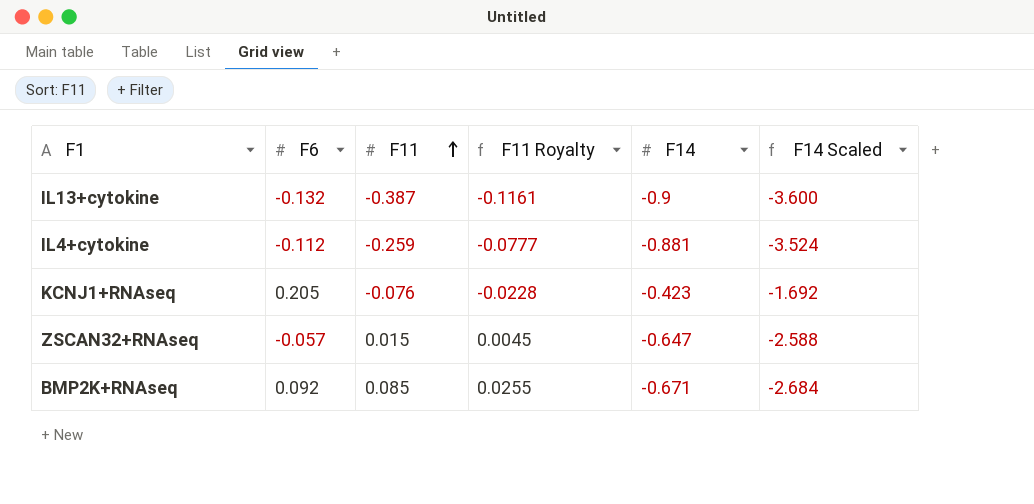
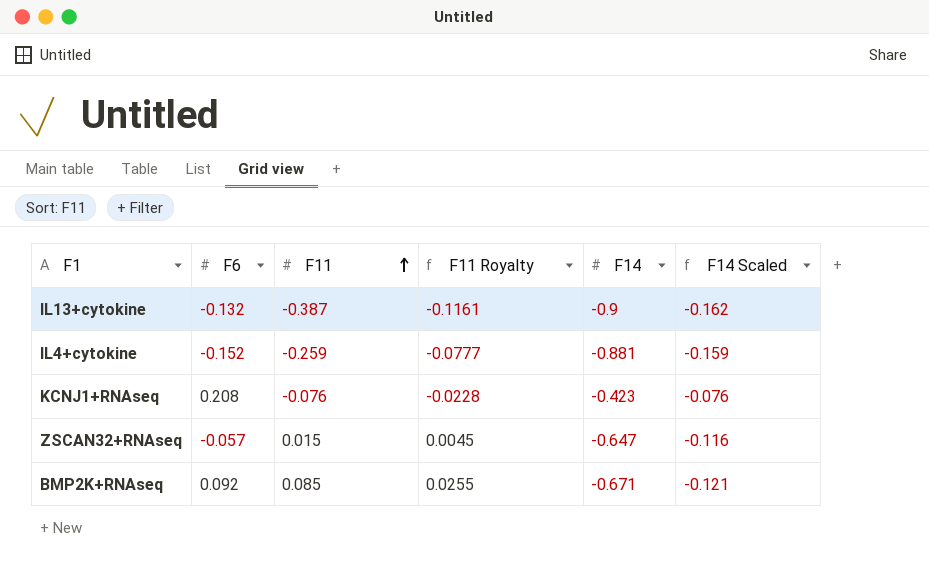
column F14 Scaled | formula: [F14] * 4 -> [F14] * 0.18
IL4+cytokine | F6: -0.112 -> -0.152
KCNJ1+RNAseq | F6: 0.205 -> 0.208

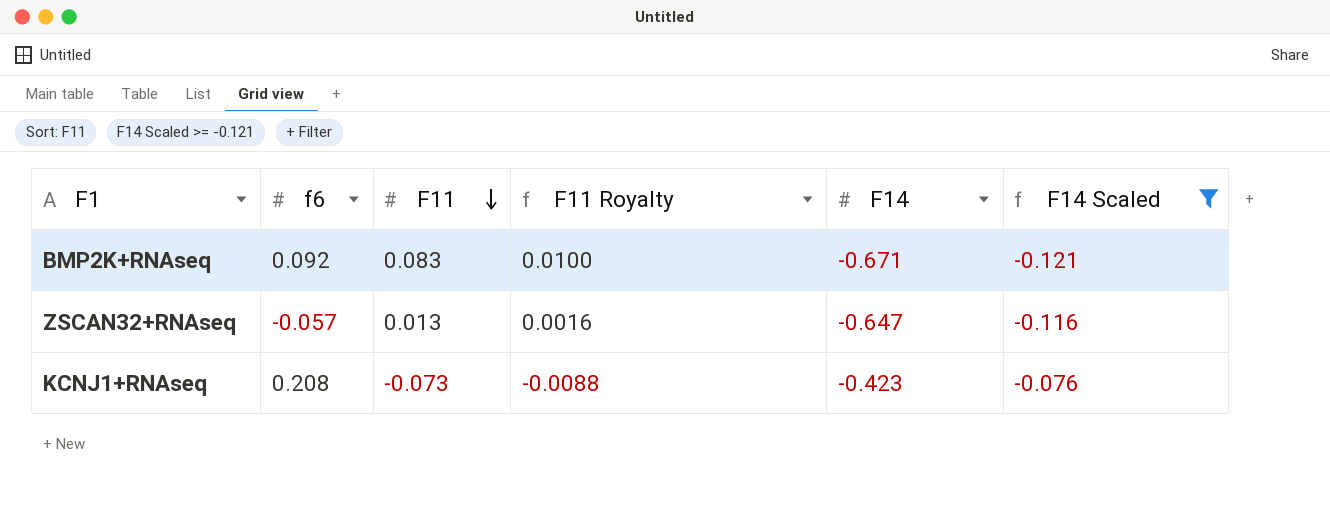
filter: none -> F14 Scaled >= -0.121
row order: F11 ascending -> F11 descending
column name: F6 -> f6
column F11 Royalty | formula: [F11] * 0.3 -> [F11] * 0.12
BMP2K+RNAseq | F11: 0.085 -> 0.083
ZSCAN32+RNAseq | F11: 0.015 -> 0.013
KCNJ1+RNAseq | F11: -0.076 -> -0.073

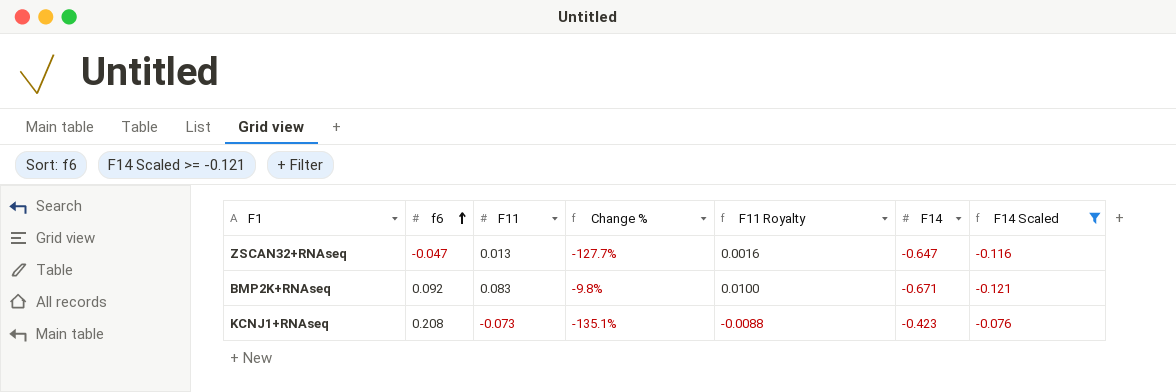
row order: F11 descending -> f6 ascending
column Change % | formula: none -> ([F11] - [f6]) / [f6]
ZSCAN32+RNAseq | f6: -0.057 -> -0.047

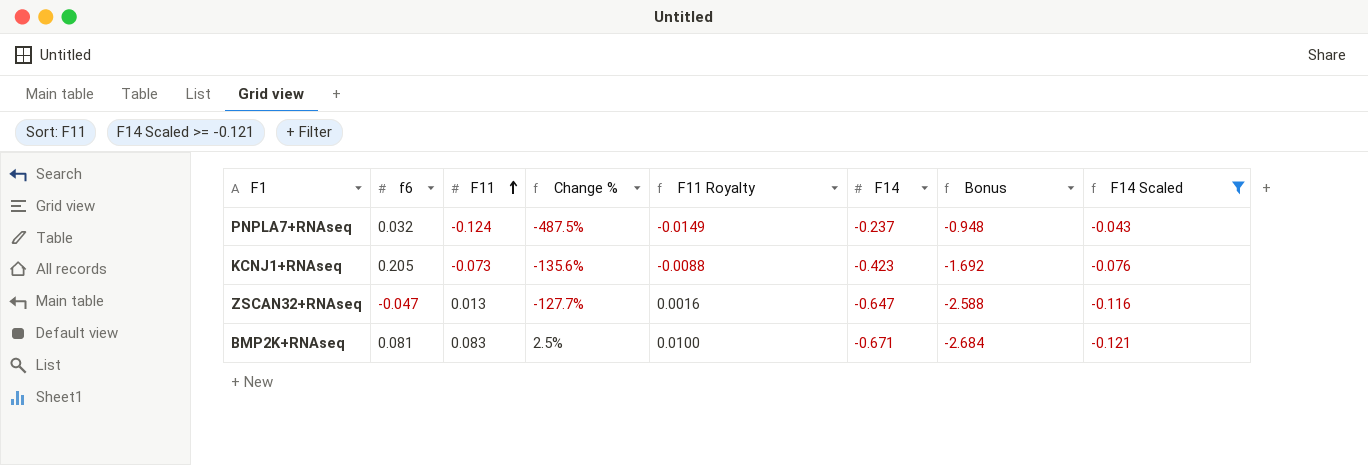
row order: f6 ascending -> F11 ascending
column Bonus | formula: none -> [F14] * 4
row PNPLA7+RNAseq: none -> 0.032 | -0.124 | -487.5% | -0.0149 | -0.237 | -0.948 | -0.043
KCNJ1+RNAseq | f6: 0.208 -> 0.205
KCNJ1+RNAseq | Change %: -135.1% -> -135.6%
BMP2K+RNAseq | f6: 0.092 -> 0.081
BMP2K+RNAseq | Change %: -9.8% -> 2.5%

